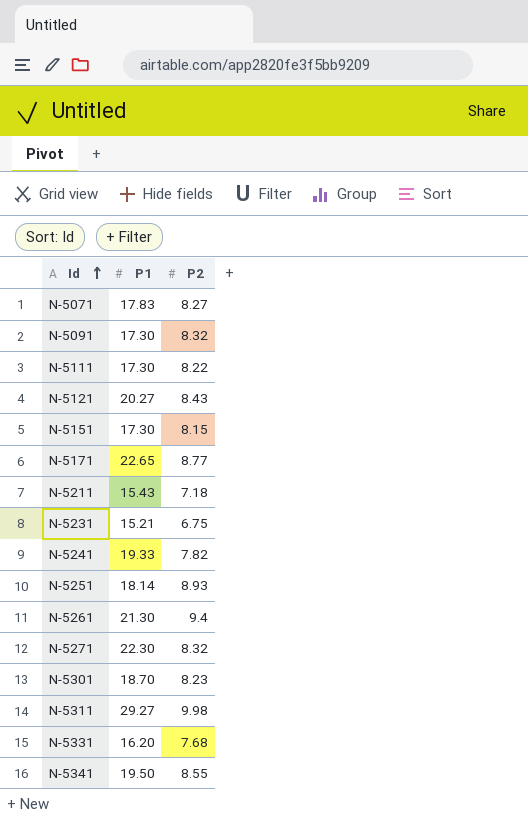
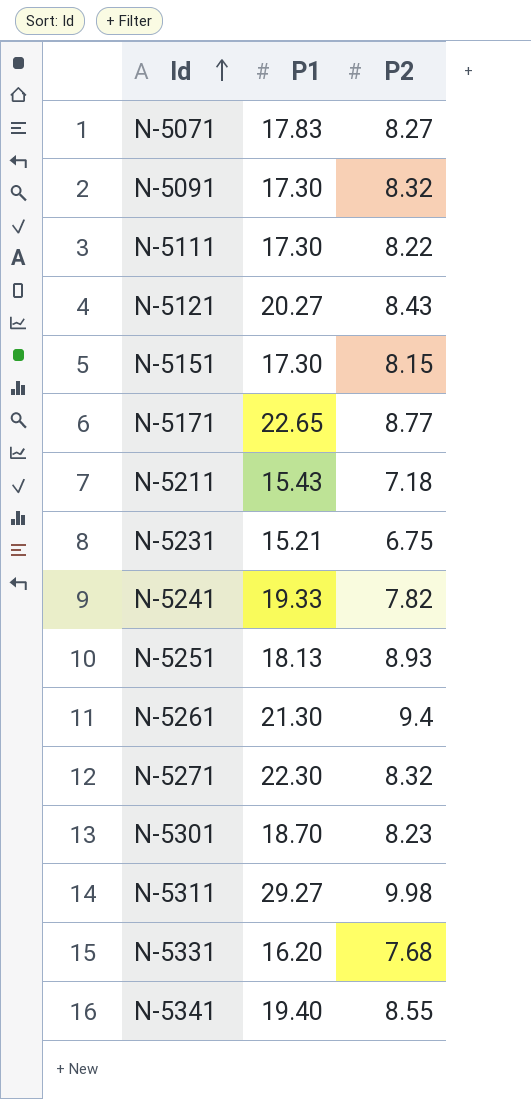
N-5251 | P1: 18.14 -> 18.13
N-5341 | P1: 19.50 -> 19.40

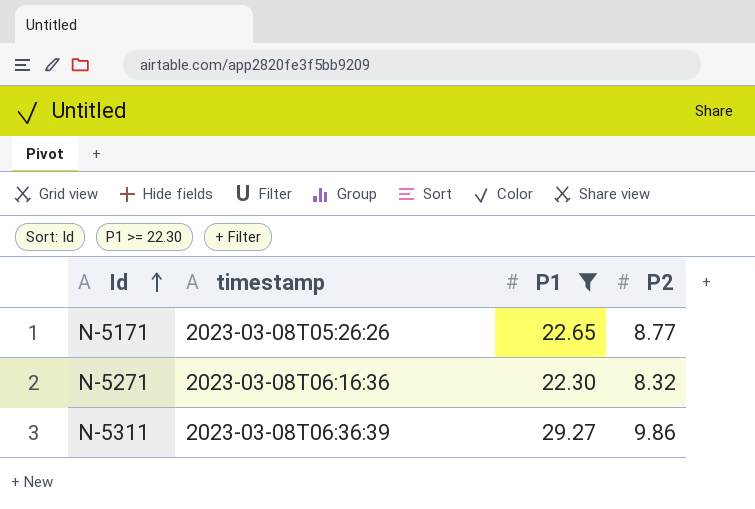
filter: none -> P1 >= 22.30
column timestamp | position: none -> 2
N-5311 | P2: 9.98 -> 9.86

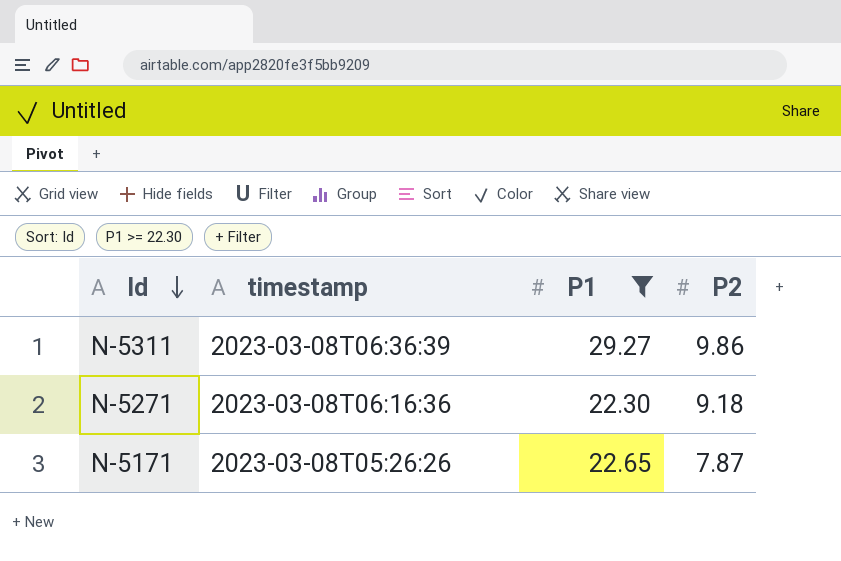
row order: Id ascending -> Id descending
N-5271 | P2: 8.32 -> 9.18
N-5171 | P2: 8.77 -> 7.87

